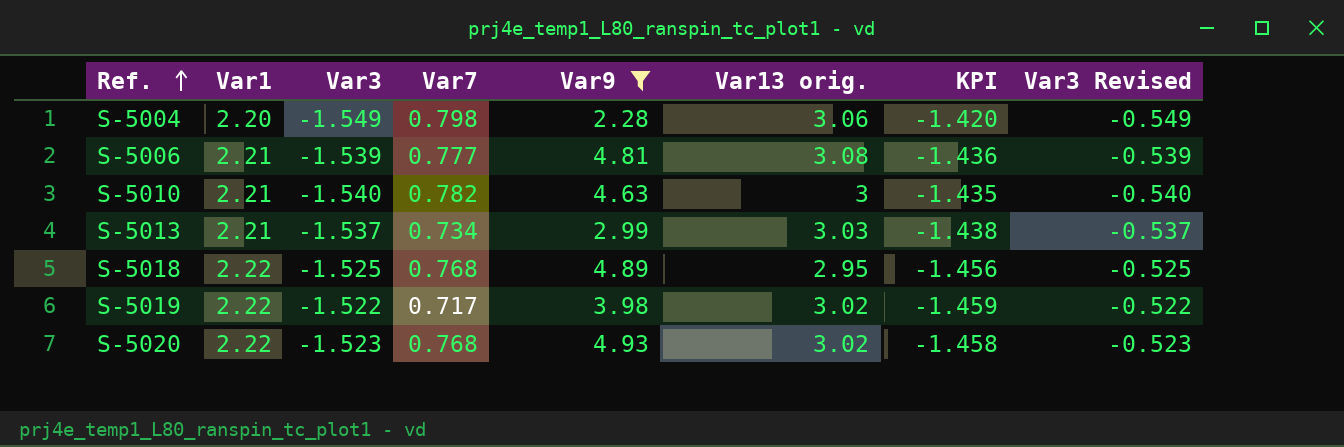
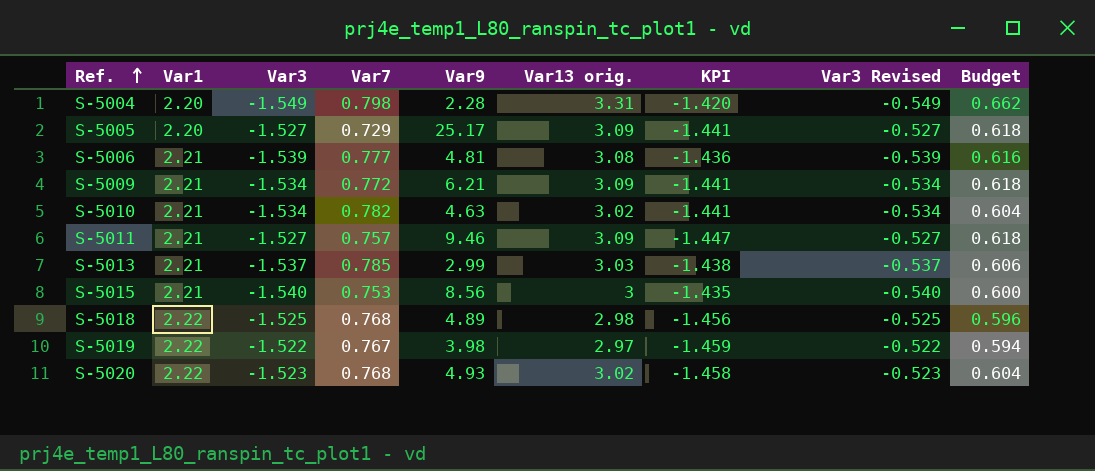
filter: Var9 <= 4.93 -> none
column Budget | formula: none -> [Var13 orig.] * 0.2
S-5004 | Var13 orig.: 3.06 -> 3.31
S-5010 | Var3: -1.540 -> -1.534
S-5010 | Var13 orig.: 3 -> 3.02
S-5010 | KPI: -1.435 -> -1.441
S-5010 | Var3 Revised: -0.540 -> -0.534
S-5013 | Var7: 0.734 -> 0.785
S-5018 | Var13 orig.: 2.95 -> 2.98
S-5019 | Var7: 0.717 -> 0.767
S-5019 | Var13 orig.: 3.02 -> 2.97

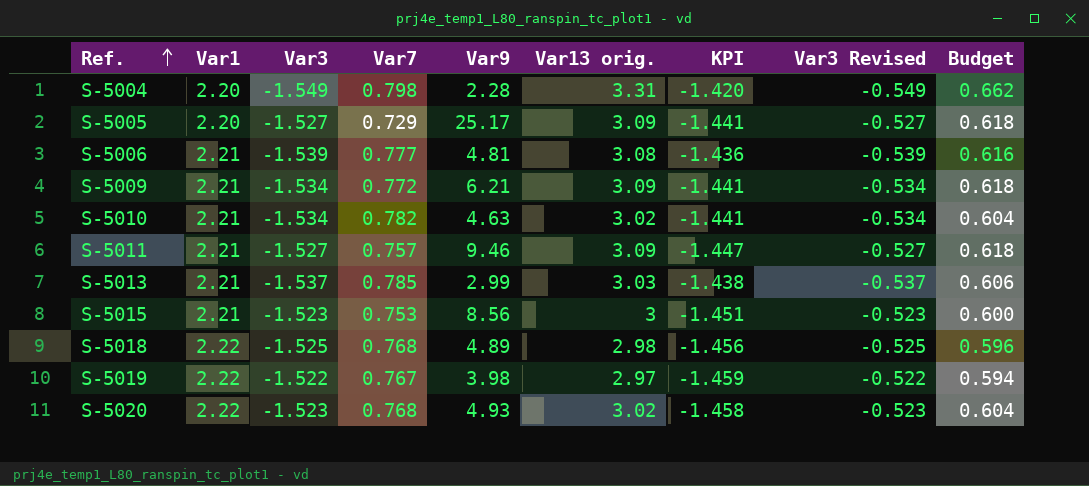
S-5015 | Var3: -1.540 -> -1.523
S-5015 | KPI: -1.435 -> -1.451
S-5015 | Var3 Revised: -0.540 -> -0.523

